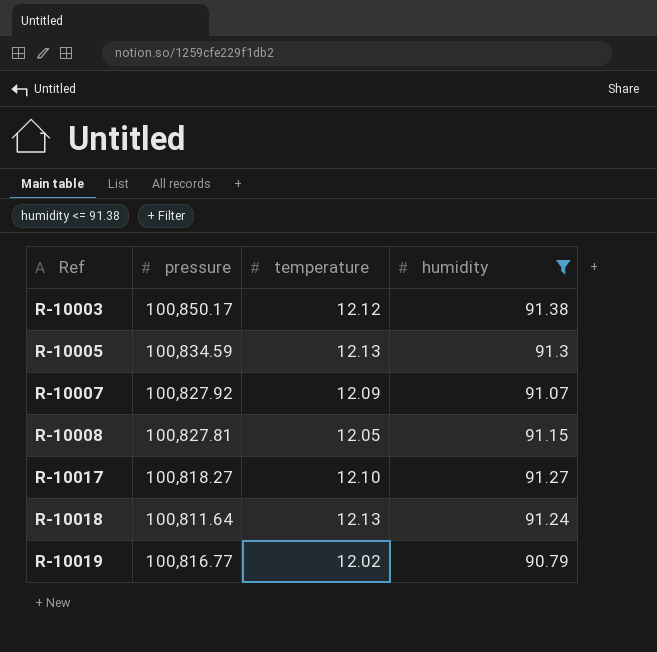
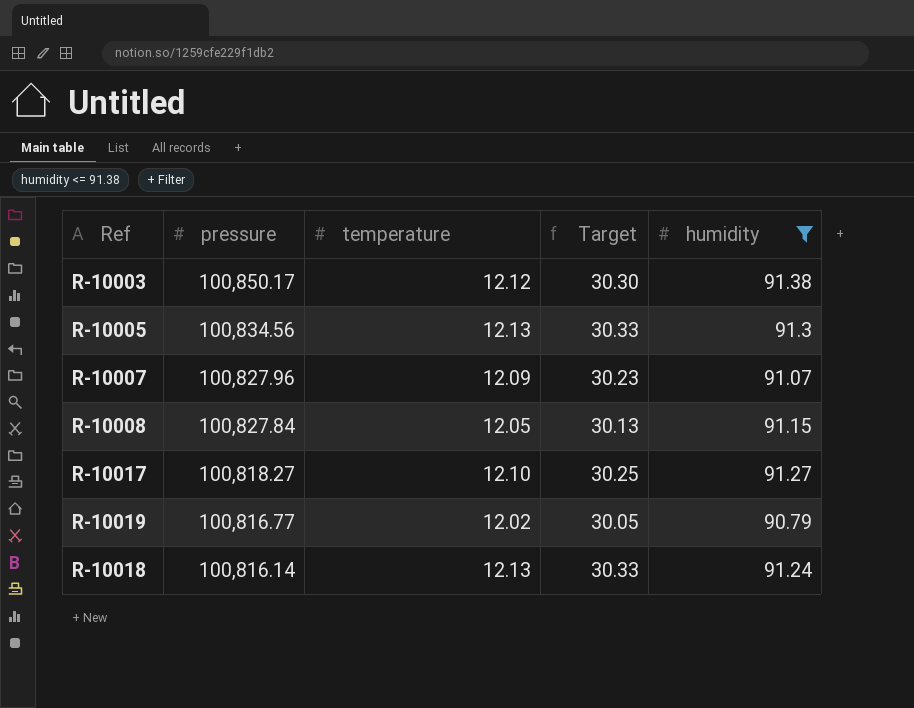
row order: Ref ascending -> pressure descending
column Target | formula: none -> [temperature] * 2.5
R-10005 | pressure: 100,834.59 -> 100,834.56
R-10007 | pressure: 100,827.92 -> 100,827.96
R-10008 | pressure: 100,827.81 -> 100,827.84
R-10018 | pressure: 100,811.64 -> 100,816.14

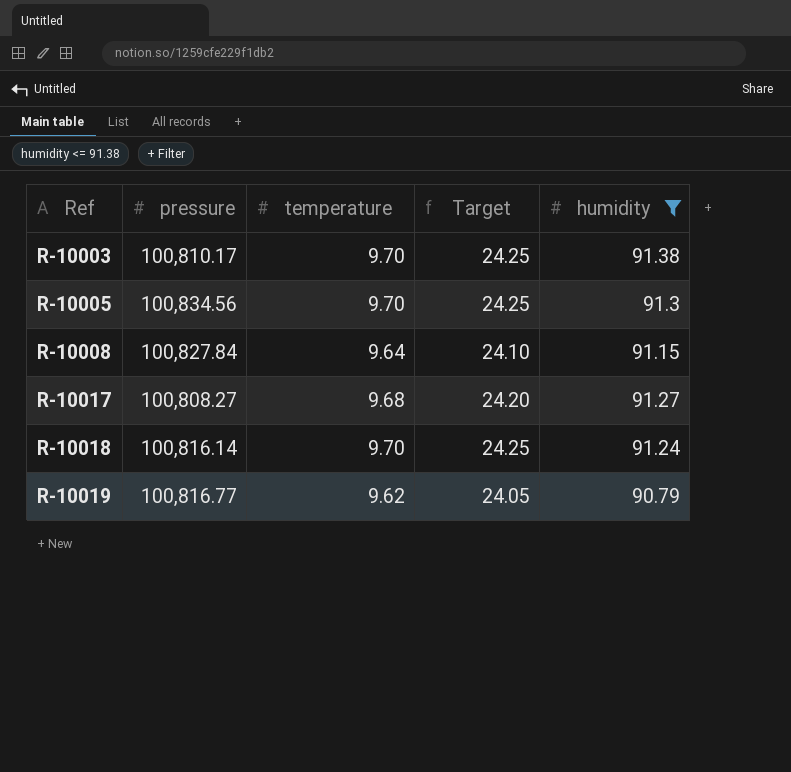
row order: pressure descending -> Ref ascending
row R-10007: 100,827.96 | 12.09 | 30.23 | 91.07 -> none
R-10003 | pressure: 100,850.17 -> 100,810.17
R-10003 | temperature: 12.12 -> 9.70
R-10003 | Target: 30.30 -> 24.25
R-10005 | temperature: 12.13 -> 9.70
R-10005 | Target: 30.33 -> 24.25
R-10008 | temperature: 12.05 -> 9.64
R-10008 | Target: 30.13 -> 24.10
R-10017 | pressure: 100,818.27 -> 100,808.27
R-10017 | temperature: 12.10 -> 9.68
R-10017 | Target: 30.25 -> 24.20
R-10018 | temperature: 12.13 -> 9.70
R-10018 | Target: 30.33 -> 24.25
R-10019 | temperature: 12.02 -> 9.62
R-10019 | Target: 30.05 -> 24.05

